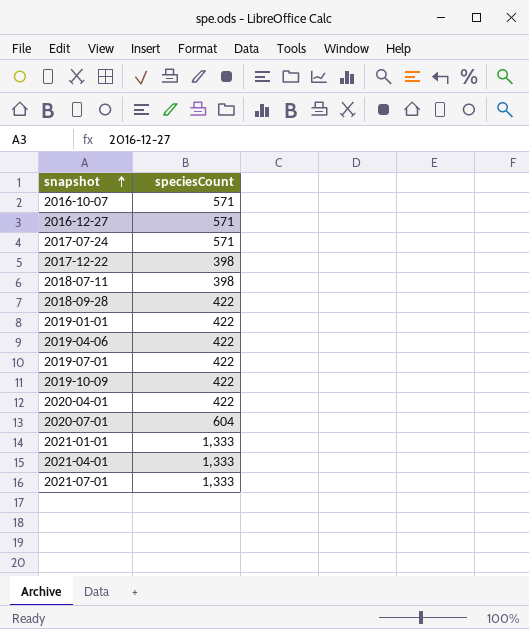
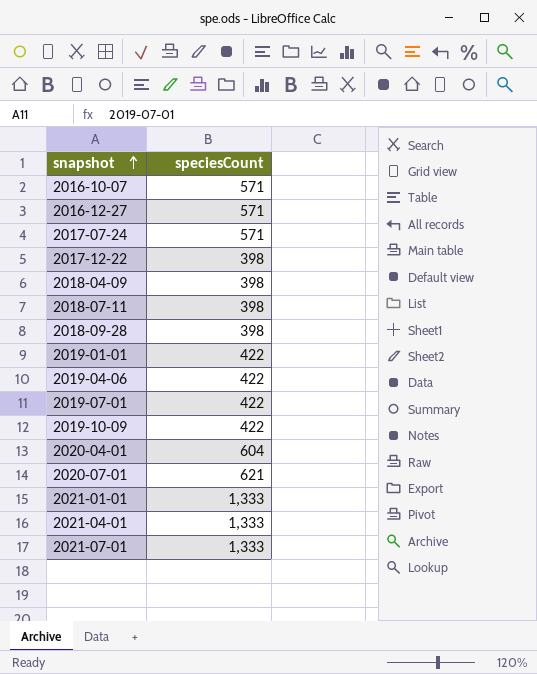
row 2018-04-09: none -> 398
2018-09-28 | speciesCount: 422 -> 398
2020-04-01 | speciesCount: 422 -> 604
2020-07-01 | speciesCount: 604 -> 621

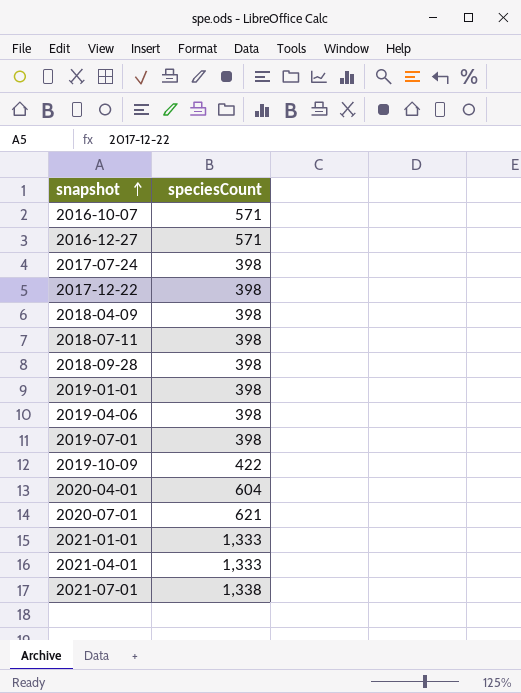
2017-07-24 | speciesCount: 571 -> 398
2019-01-01 | speciesCount: 422 -> 398
2019-04-06 | speciesCount: 422 -> 398
2019-07-01 | speciesCount: 422 -> 398
2021-07-01 | speciesCount: 1,333 -> 1,338

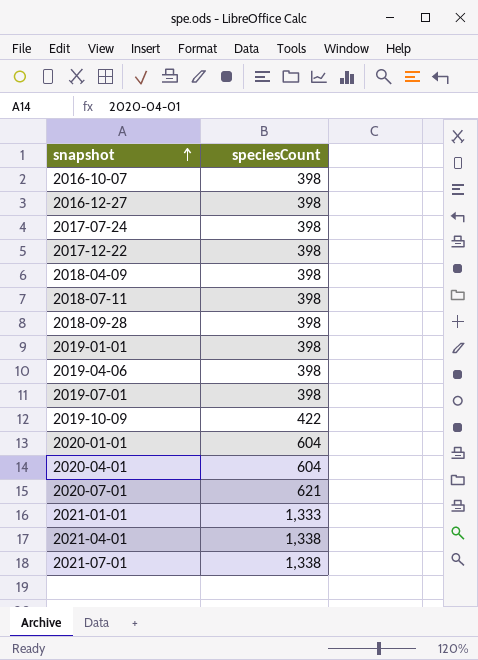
2016-10-07 | speciesCount: 571 -> 398
2016-12-27 | speciesCount: 571 -> 398
row 2020-01-01: none -> 604
2021-04-01 | speciesCount: 1,333 -> 1,338

